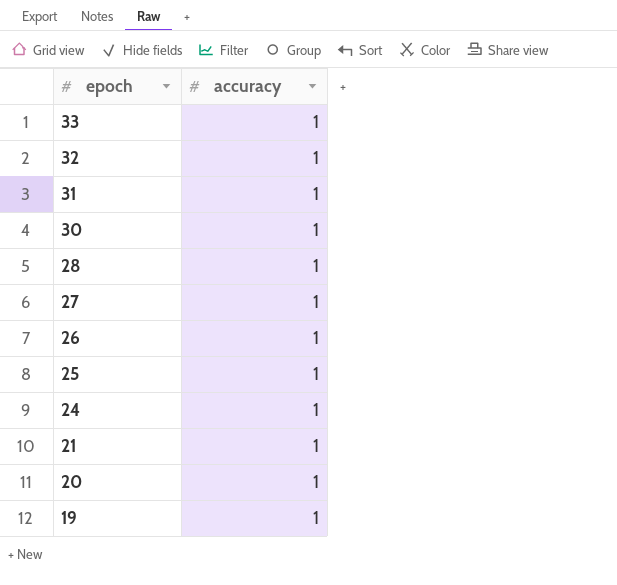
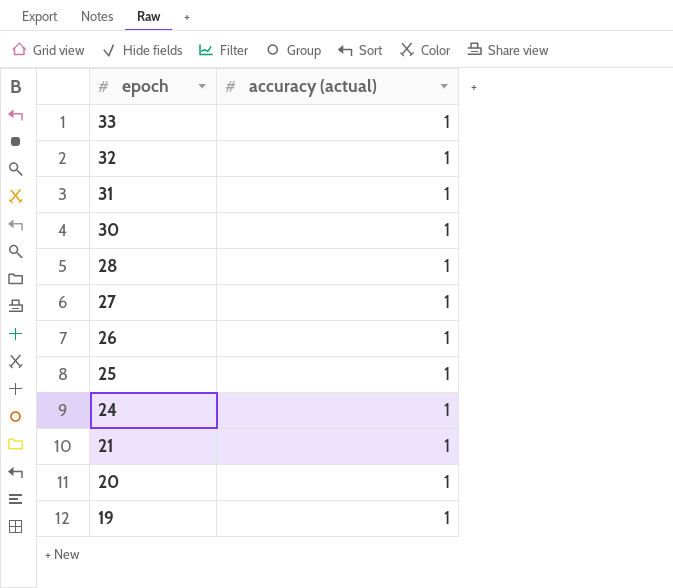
column name: accuracy -> accuracy (actual)

